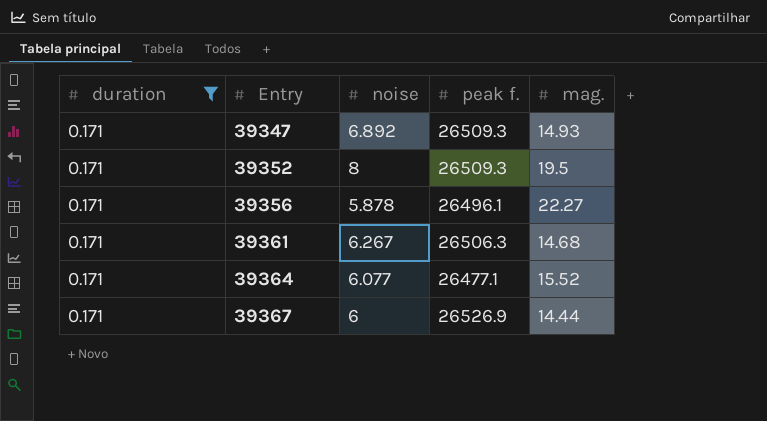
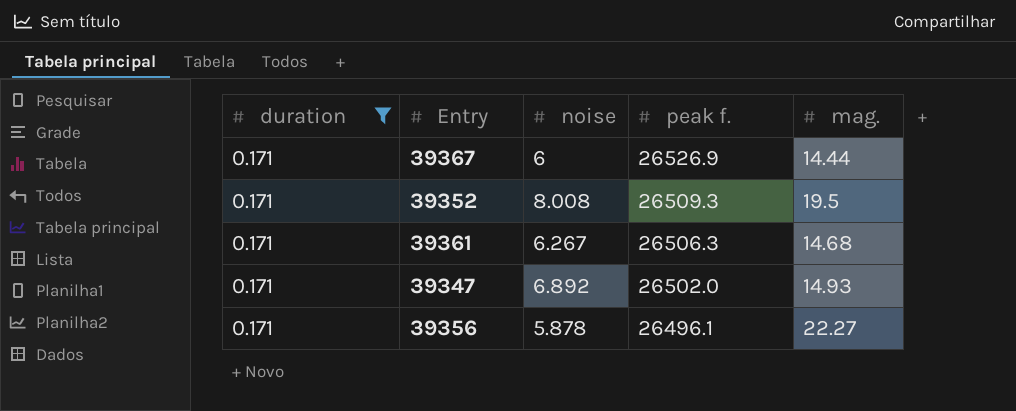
row order: Entry ascending -> peak f. descending
row 39364: 0.171 | 6.077 | 26477.1 | 15.52 -> none
39352 | noise: 8 -> 8.008
39347 | peak f.: 26509.3 -> 26502.0

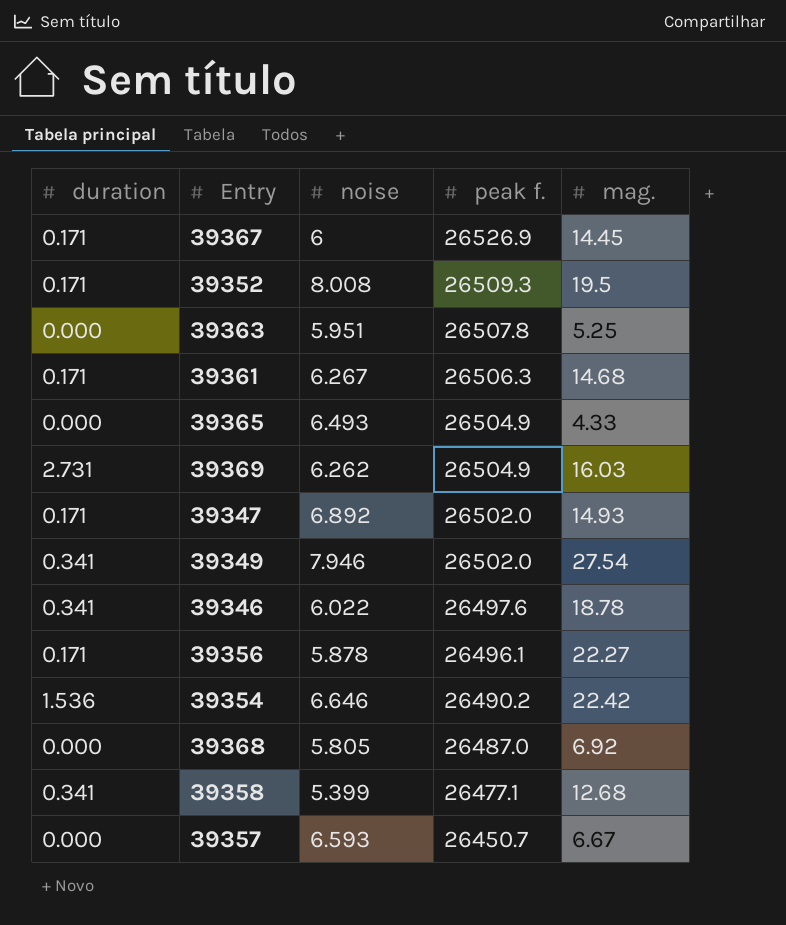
filter: duration = 0.171 -> none
39367 | mag.: 14.44 -> 14.45

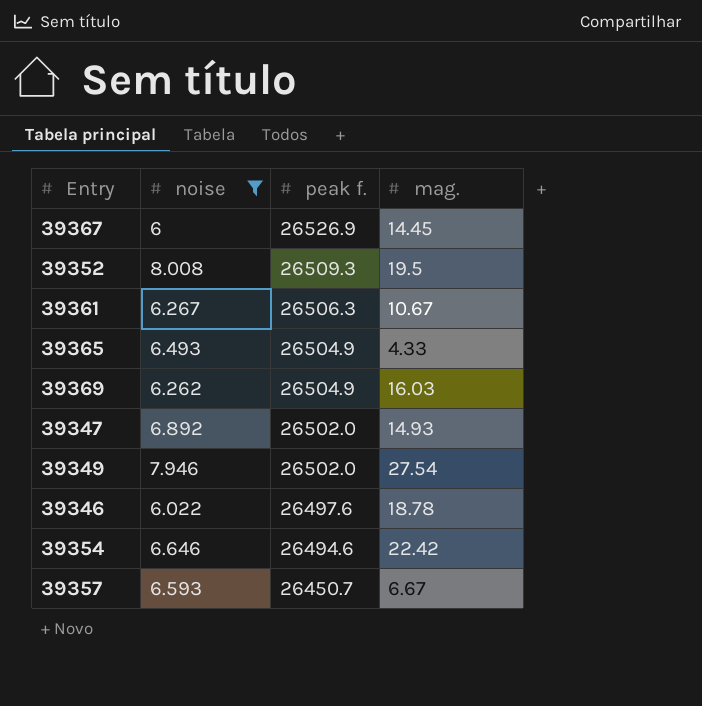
filter: none -> noise >= 6
column duration | position: 1 -> none
39361 | mag.: 14.68 -> 10.67
39354 | peak f.: 26490.2 -> 26494.6

